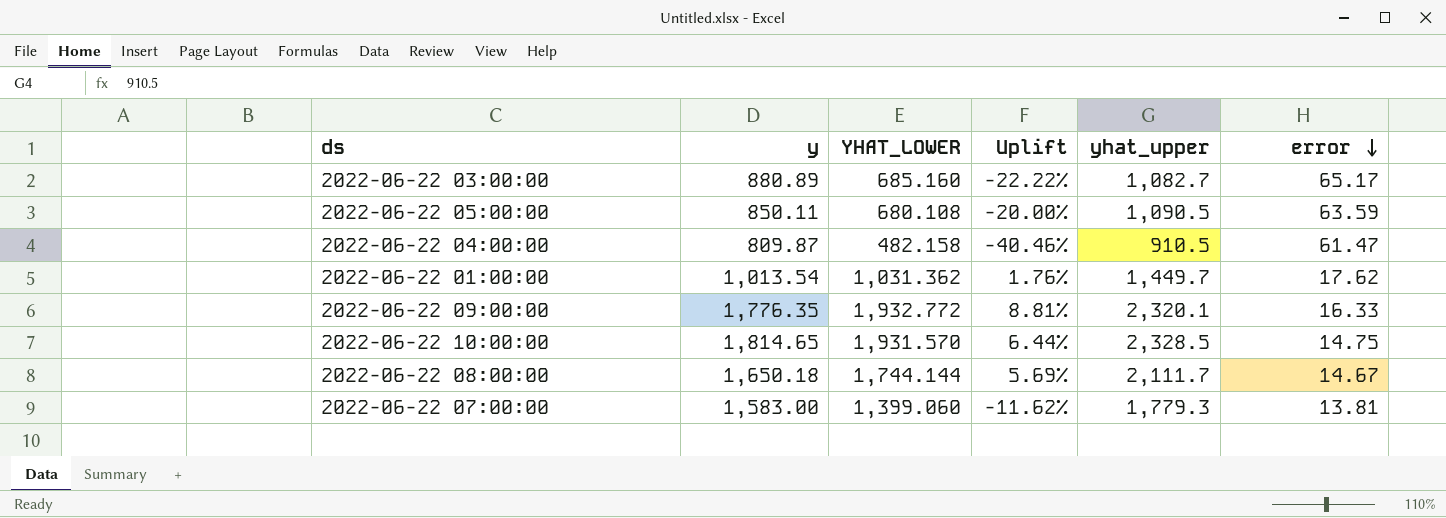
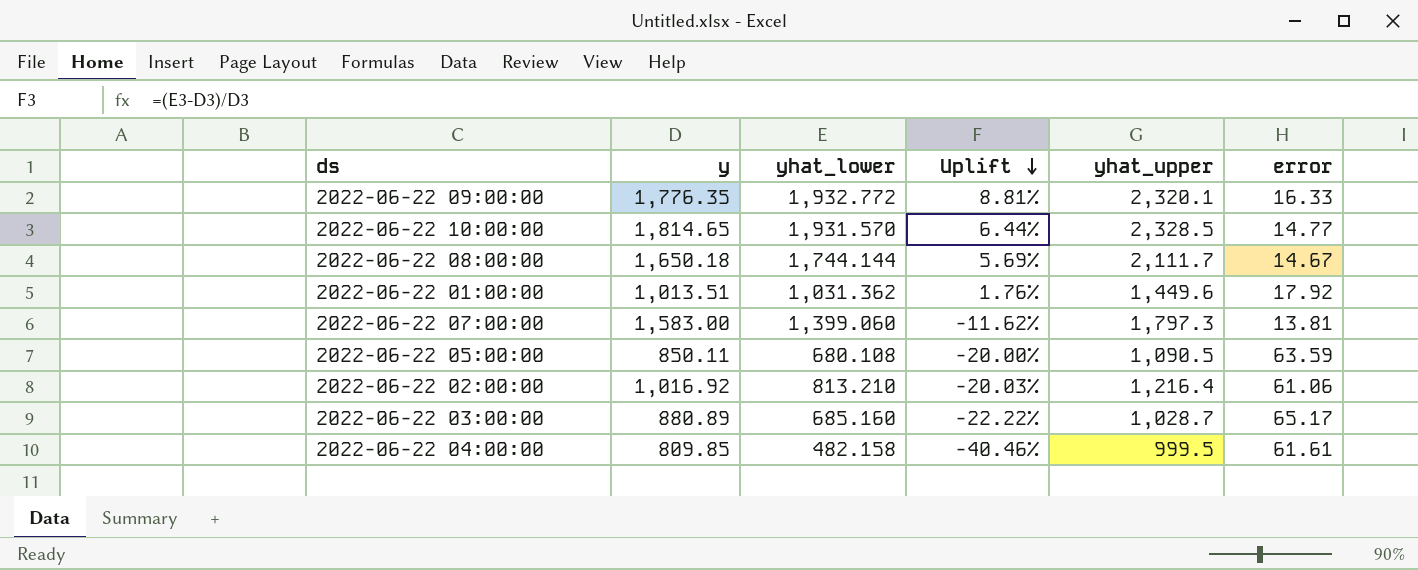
row order: error descending -> Uplift descending
column name: YHAT_LOWER -> yhat_lower
2022-06-22 10:00:00 | error: 14.75 -> 14.77
2022-06-22 01:00:00 | y: 1,013.54 -> 1,013.51
2022-06-22 01:00:00 | yhat_upper: 1,449.7 -> 1,449.6
2022-06-22 01:00:00 | error: 17.62 -> 17.92
2022-06-22 07:00:00 | yhat_upper: 1,779.3 -> 1,797.3
row 2022-06-22 02:00:00: none -> 1,016.92 | 813.210 | -20.03% | 1,216.4 | 61.06
2022-06-22 03:00:00 | yhat_upper: 1,082.7 -> 1,028.7
2022-06-22 04:00:00 | y: 809.87 -> 809.85
2022-06-22 04:00:00 | yhat_upper: 910.5 -> 999.5
2022-06-22 04:00:00 | error: 61.47 -> 61.61

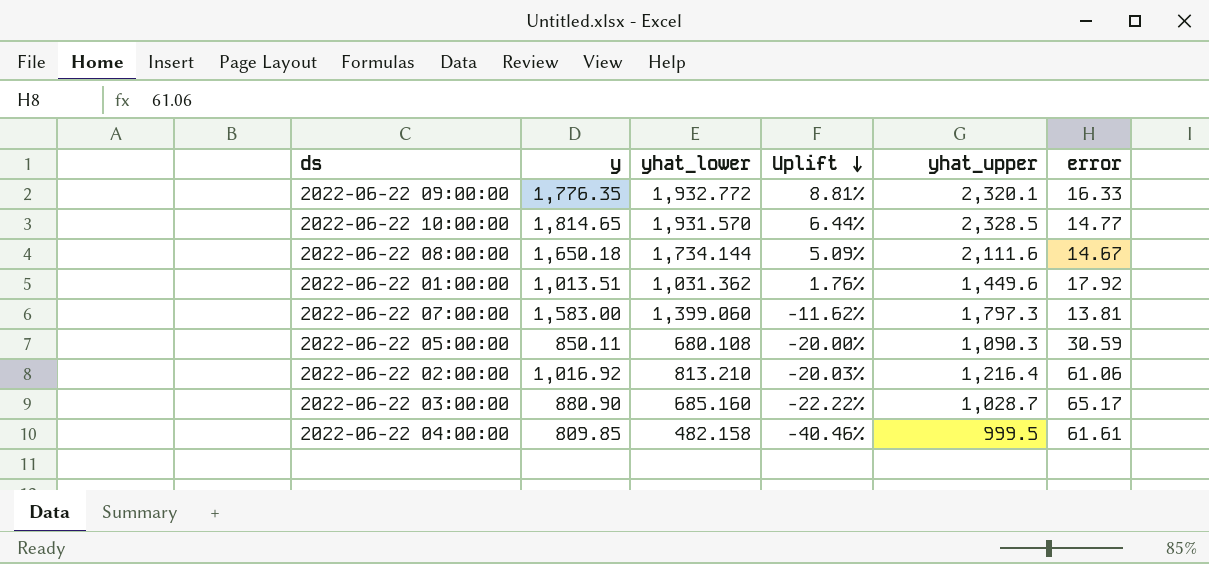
2022-06-22 08:00:00 | yhat_lower: 1,744.144 -> 1,734.144
2022-06-22 08:00:00 | Uplift: 5.69% -> 5.09%
2022-06-22 08:00:00 | yhat_upper: 2,111.7 -> 2,111.6
2022-06-22 05:00:00 | yhat_upper: 1,090.5 -> 1,090.3
2022-06-22 05:00:00 | error: 63.59 -> 30.59
2022-06-22 03:00:00 | y: 880.89 -> 880.90

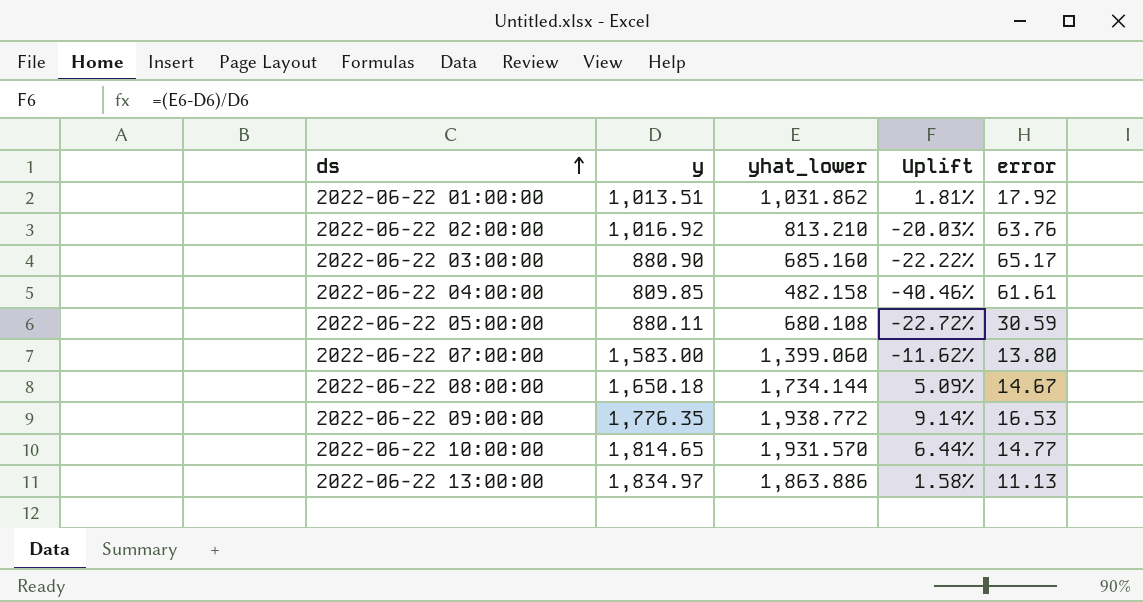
row order: Uplift descending -> ds ascending
column yhat_upper | position: 5 -> none
2022-06-22 01:00:00 | yhat_lower: 1,031.362 -> 1,031.862
2022-06-22 01:00:00 | Uplift: 1.76% -> 1.81%
2022-06-22 02:00:00 | error: 61.06 -> 63.76
2022-06-22 05:00:00 | y: 850.11 -> 880.11
2022-06-22 05:00:00 | Uplift: -20.00% -> -22.72%
2022-06-22 07:00:00 | error: 13.81 -> 13.80
2022-06-22 09:00:00 | yhat_lower: 1,932.772 -> 1,938.772
2022-06-22 09:00:00 | Uplift: 8.81% -> 9.14%
2022-06-22 09:00:00 | error: 16.33 -> 16.53
row 2022-06-22 13:00:00: none -> 1,834.97 | 1,863.886 | 1.58% | 11.13

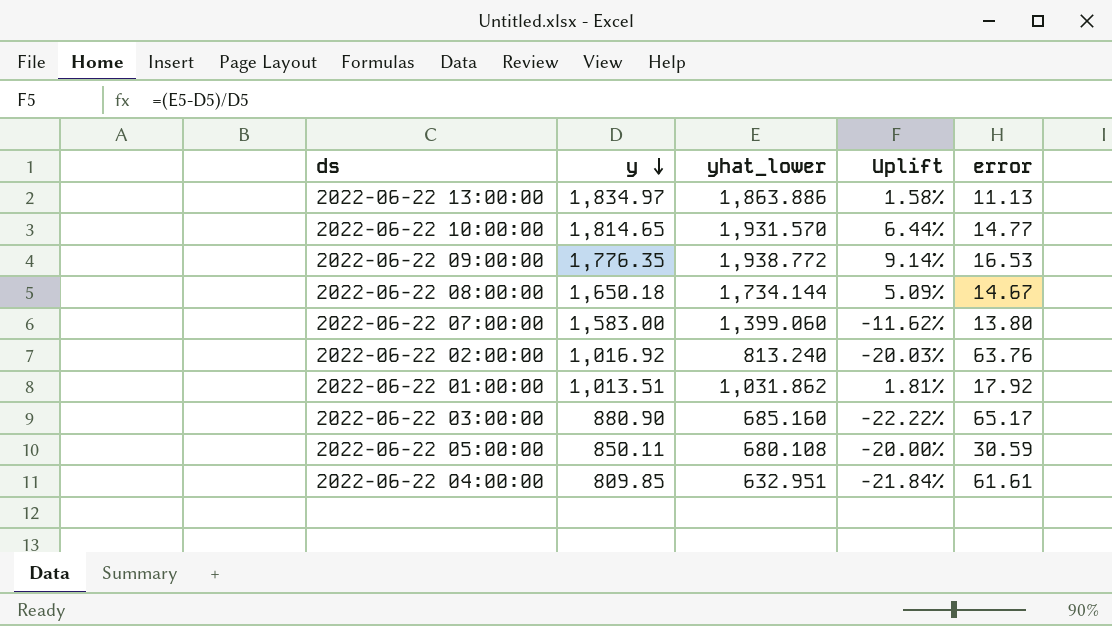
row order: ds ascending -> y descending
2022-06-22 02:00:00 | yhat_lower: 813.210 -> 813.240
2022-06-22 05:00:00 | y: 880.11 -> 850.11
2022-06-22 05:00:00 | Uplift: -22.72% -> -20.00%
2022-06-22 04:00:00 | yhat_lower: 482.158 -> 632.951
2022-06-22 04:00:00 | Uplift: -40.46% -> -21.84%

